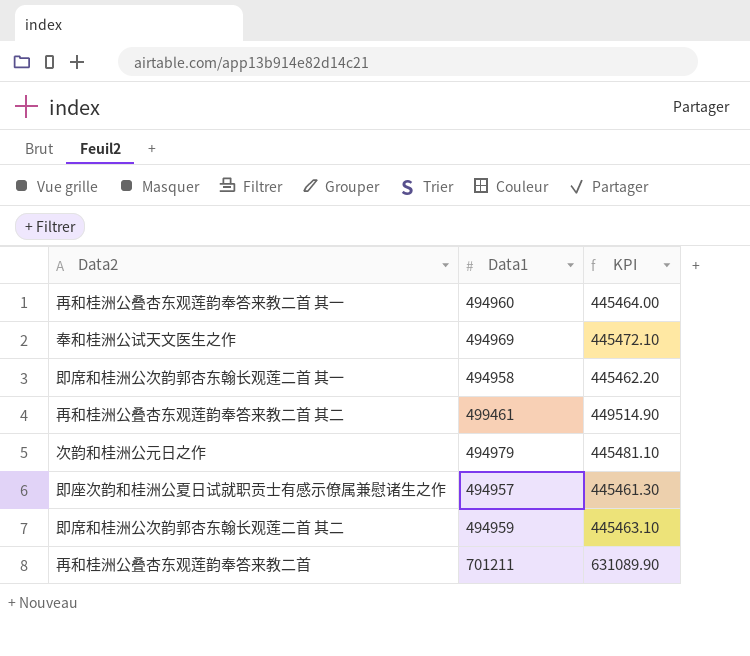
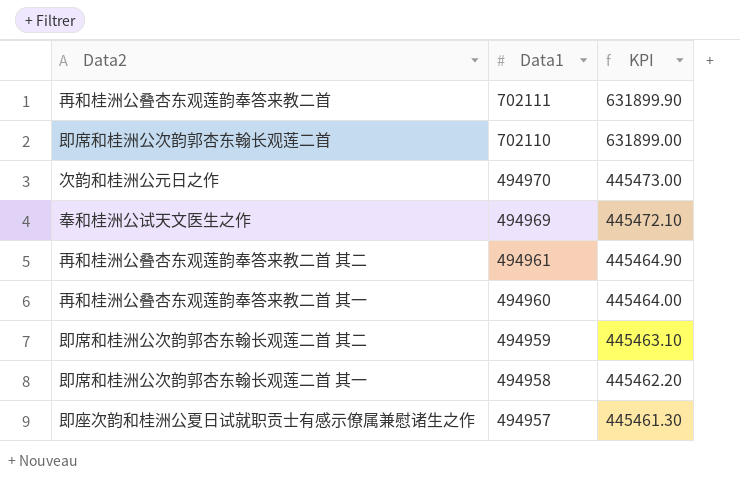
row order: none -> Data1 descending
再和桂洲公叠杏东观莲韵奉答来教二首 | Data1: 701211 -> 702111
再和桂洲公叠杏东观莲韵奉答来教二首 | KPI: 631089.90 -> 631899.90
row 即席和桂洲公次韵郭杏东翰长观莲二首: none -> 702110 | 631899.00
次韵和桂洲公元日之作 | Data1: 494979 -> 494970
次韵和桂洲公元日之作 | KPI: 445481.10 -> 445473.00
再和桂洲公叠杏东观莲韵奉答来教二首 其二 | Data1: 499461 -> 494961
再和桂洲公叠杏东观莲韵奉答来教二首 其二 | KPI: 449514.90 -> 445464.90

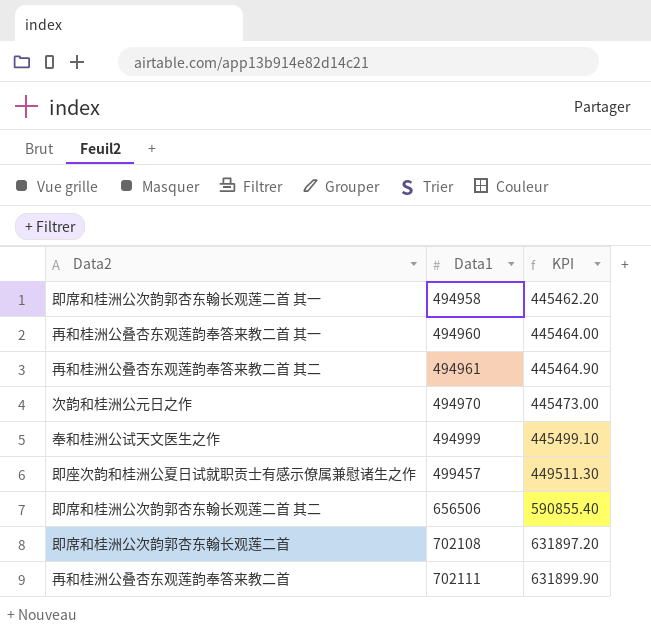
row order: Data1 descending -> Data1 ascending
奉和桂洲公试天文医生之作 | Data1: 494969 -> 494999
奉和桂洲公试天文医生之作 | KPI: 445472.10 -> 445499.10
即座次韵和桂洲公夏日试就职贡士有感示僚属兼慰诸生之作 | Data1: 494957 -> 499457
即座次韵和桂洲公夏日试就职贡士有感示僚属兼慰诸生之作 | KPI: 445461.30 -> 449511.30
即席和桂洲公次韵郭杏东翰长观莲二首 其二 | Data1: 494959 -> 656506
即席和桂洲公次韵郭杏东翰长观莲二首 其二 | KPI: 445463.10 -> 590855.40
即席和桂洲公次韵郭杏东翰长观莲二首 | Data1: 702110 -> 702108
即席和桂洲公次韵郭杏东翰长观莲二首 | KPI: 631899.00 -> 631897.20

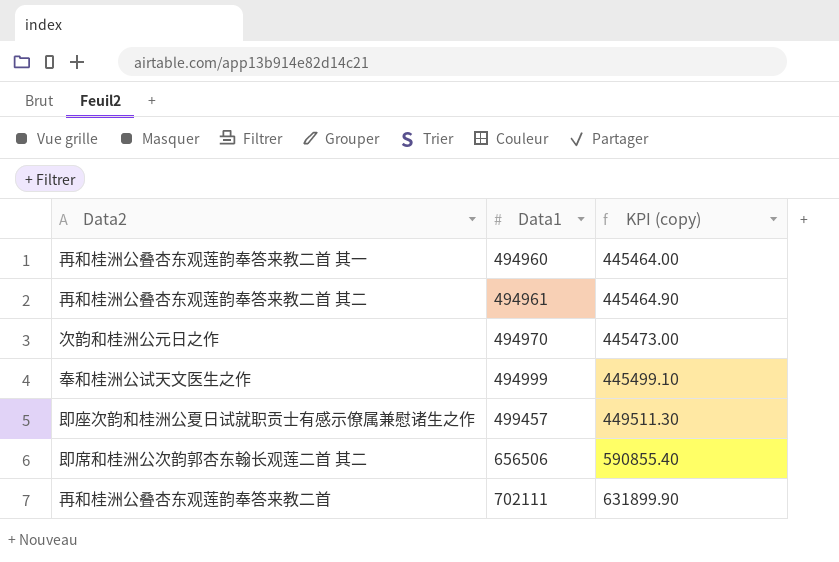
column name: KPI -> KPI (copy)
row 即席和桂洲公次韵郭杏东翰长观莲二首 其一: 494958 | 445462.20 -> none
row 即席和桂洲公次韵郭杏东翰长观莲二首: 702108 | 631897.20 -> none

